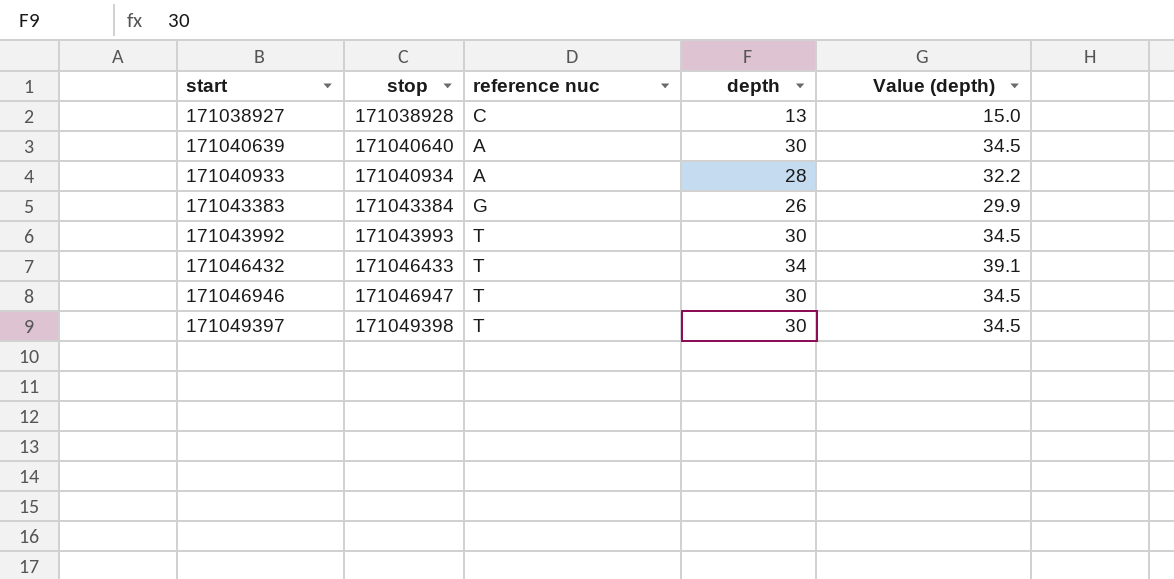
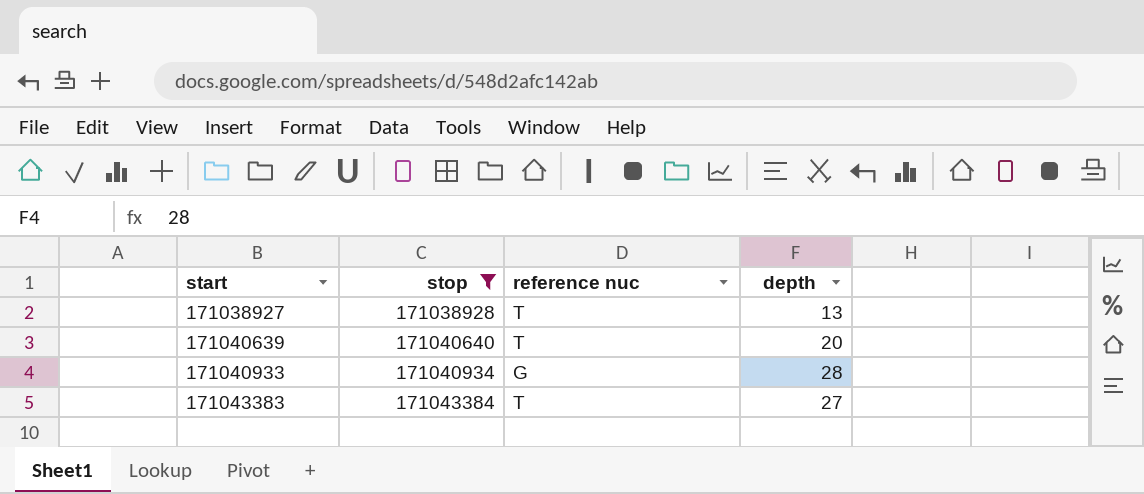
filter: none -> stop <= 171043384
column Value (depth) | formula: [depth] * 1.15 -> none
171038927 | reference nuc: C -> T
171040639 | reference nuc: A -> T
171040639 | depth: 30 -> 20
171040933 | reference nuc: A -> G
171043383 | reference nuc: G -> T
171043383 | depth: 26 -> 27

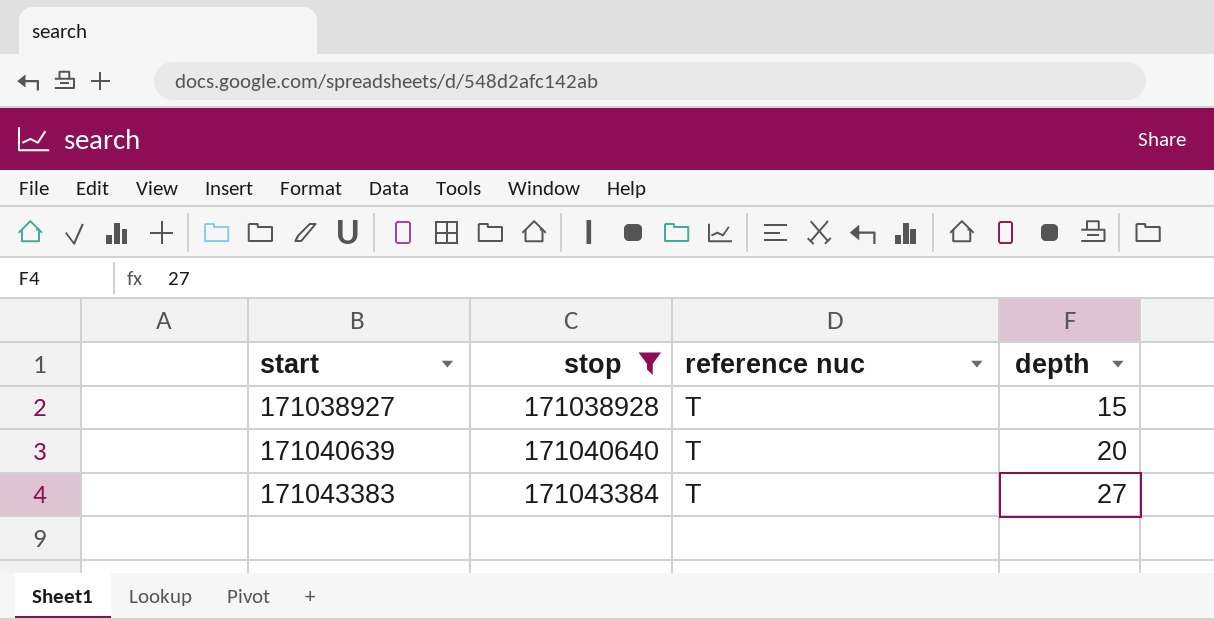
row 171040933: 171040934 | G | 28 -> none
171038927 | depth: 13 -> 15

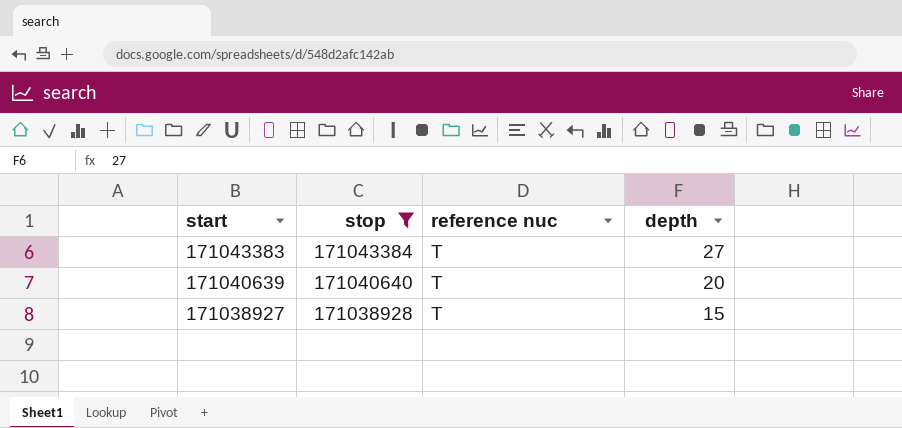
row order: start ascending -> start descending

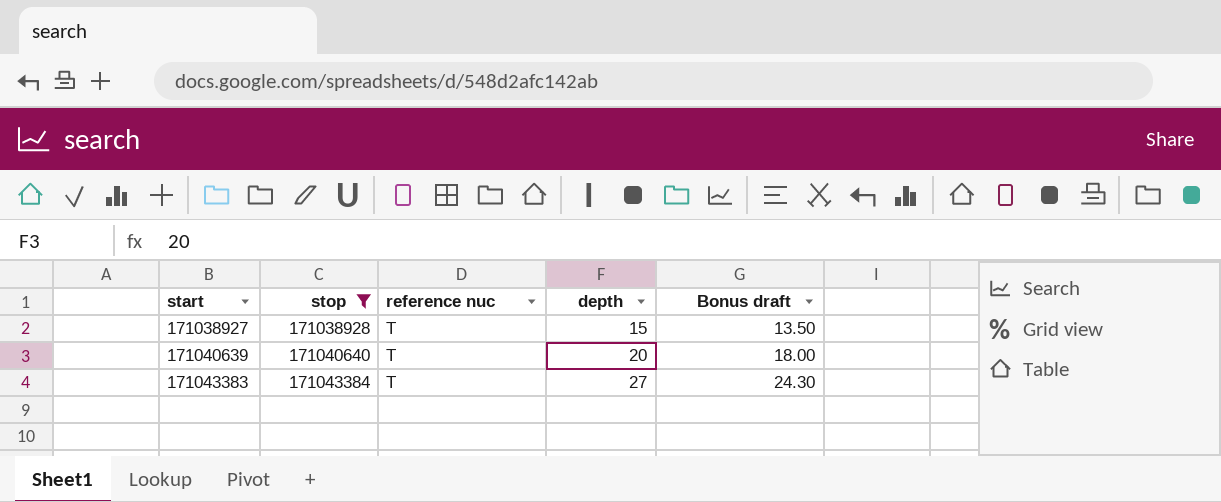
row order: start descending -> start ascending
column Bonus draft | formula: none -> [depth] * 0.9

